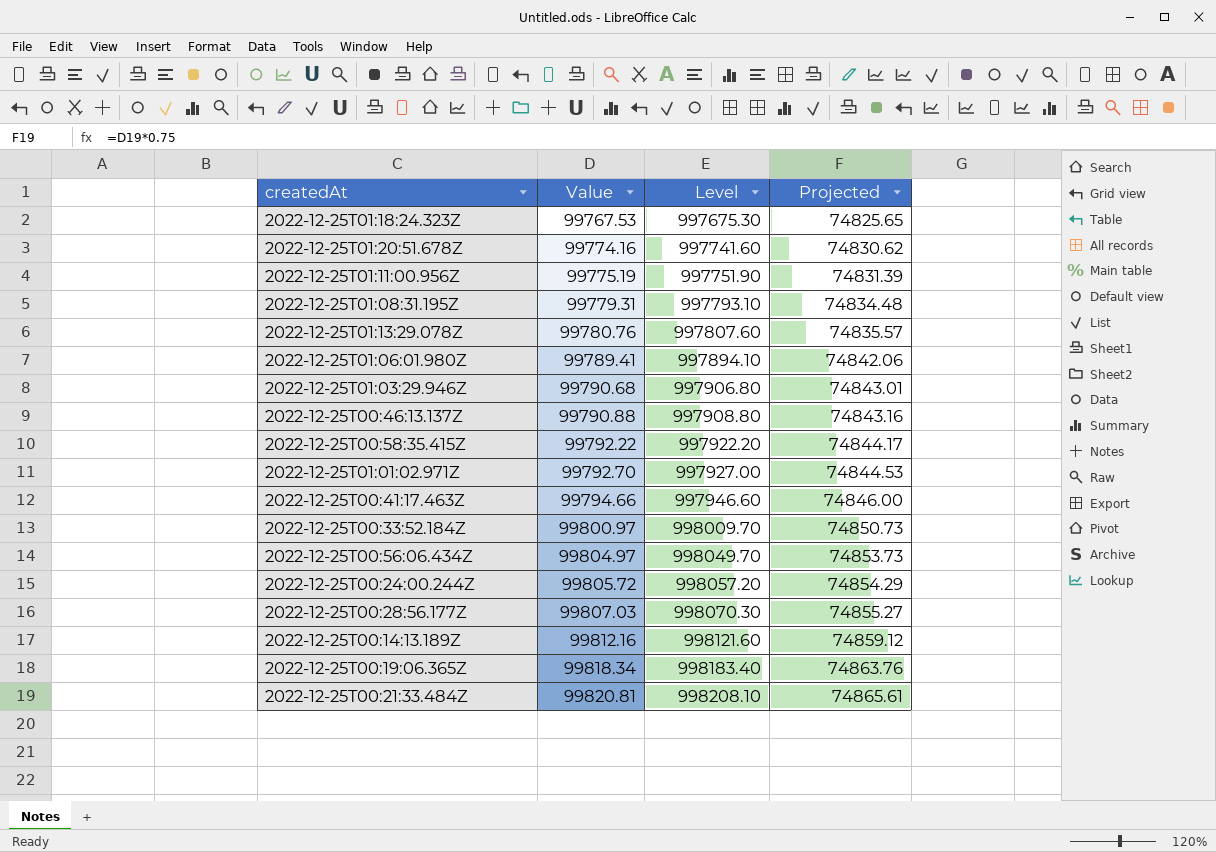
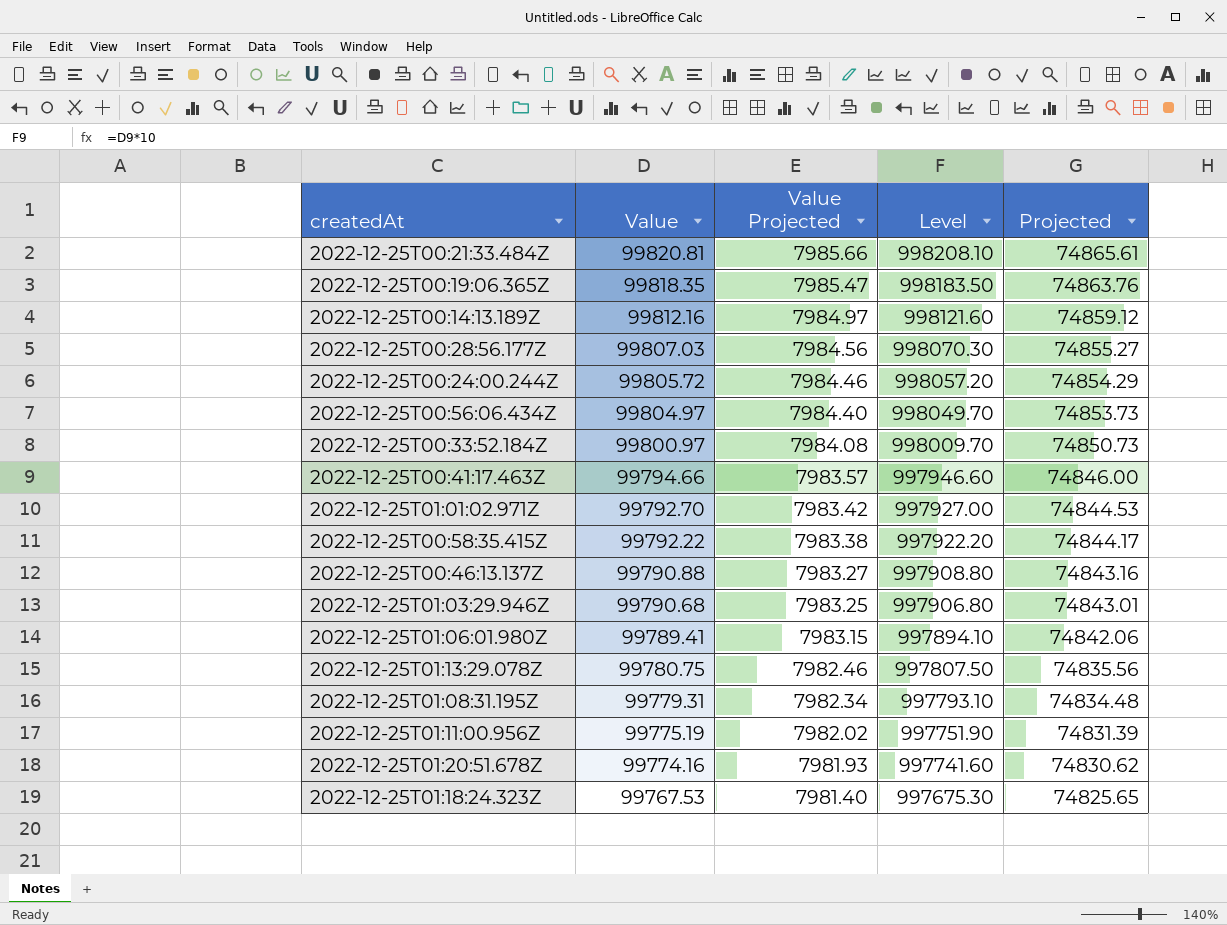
row order: Value ascending -> Value descending
column Value Projected | formula: none -> [Value] * 0.08
2022-12-25T00:19:06.365Z | Value: 99818.34 -> 99818.35
2022-12-25T00:19:06.365Z | Level: 998183.40 -> 998183.50
2022-12-25T01:13:29.078Z | Value: 99780.76 -> 99780.75
2022-12-25T01:13:29.078Z | Level: 997807.60 -> 997807.50
2022-12-25T01:13:29.078Z | Projected: 74835.57 -> 74835.56

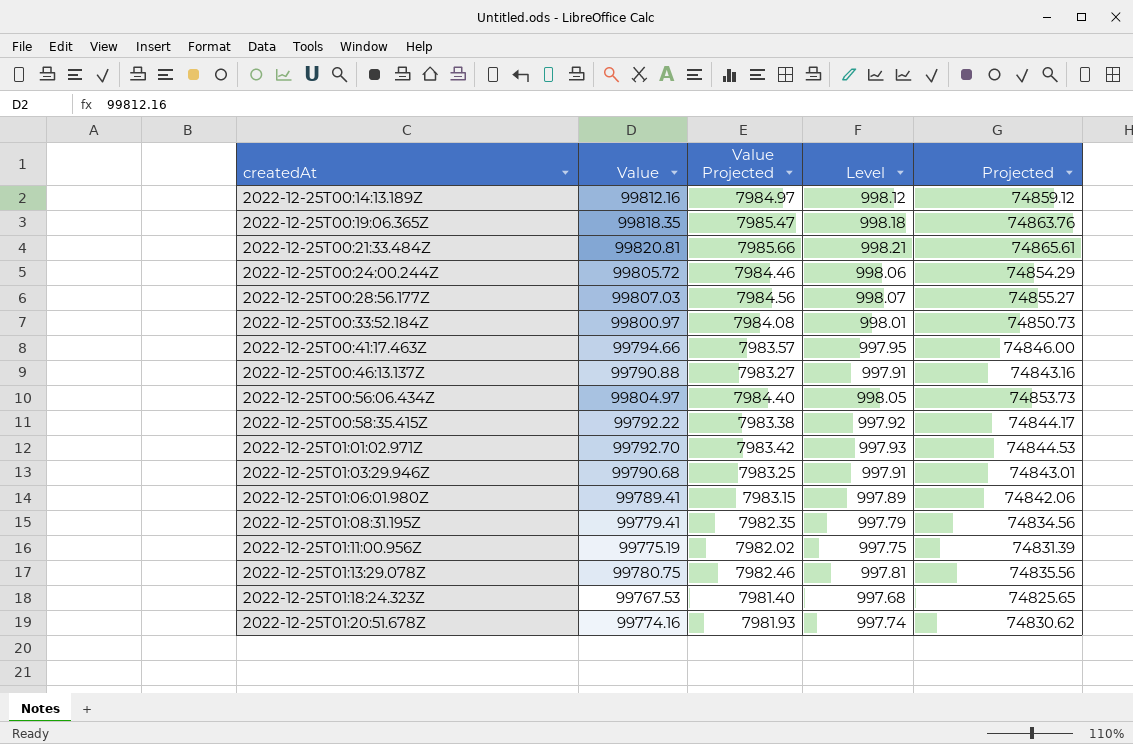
row order: Value descending -> createdAt ascending
column Level | formula: [Value] * 10 -> [Value] * 0.01
2022-12-25T01:08:31.195Z | Value: 99779.31 -> 99779.41
2022-12-25T01:08:31.195Z | Value Projected: 7982.34 -> 7982.35
2022-12-25T01:08:31.195Z | Projected: 74834.48 -> 74834.56

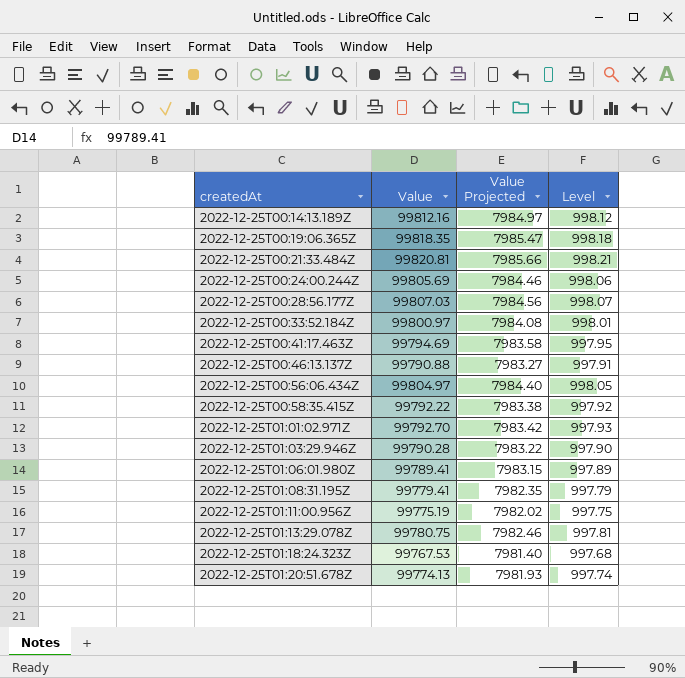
column Projected | formula: [Value] * 0.75 -> none
2022-12-25T00:24:00.244Z | Value: 99805.72 -> 99805.69
2022-12-25T00:41:17.463Z | Value: 99794.66 -> 99794.69
2022-12-25T00:41:17.463Z | Value Projected: 7983.57 -> 7983.58
2022-12-25T01:03:29.946Z | Value: 99790.68 -> 99790.28
2022-12-25T01:03:29.946Z | Value Projected: 7983.25 -> 7983.22
2022-12-25T01:03:29.946Z | Level: 997.91 -> 997.90
2022-12-25T01:20:51.678Z | Value: 99774.16 -> 99774.13

